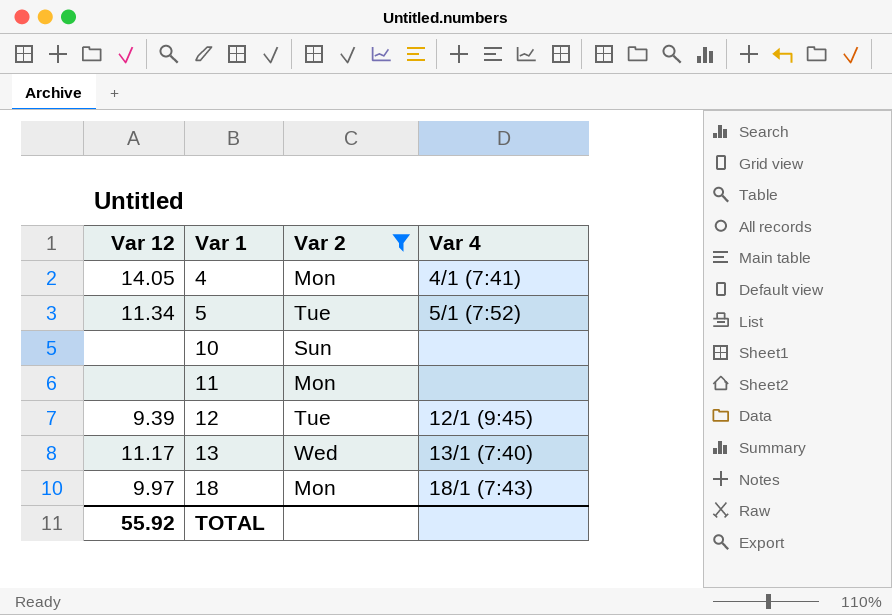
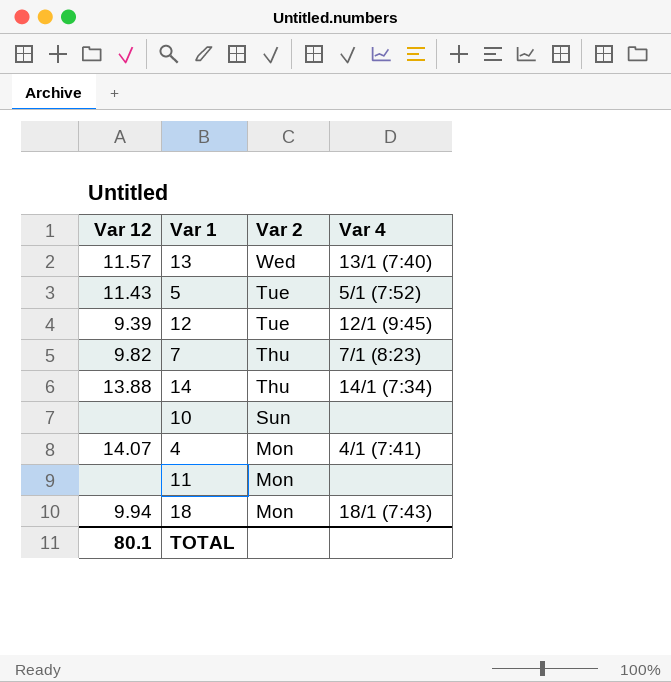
filter: Var 2 != Thu -> none
row order: Var 1 ascending -> Var 2 descending
13 | Var 12: 11.17 -> 11.57
5 | Var 12: 11.34 -> 11.43
4 | Var 12: 14.05 -> 14.07
18 | Var 12: 9.97 -> 9.94
TOTAL | Var 12: 55.92 -> 80.1

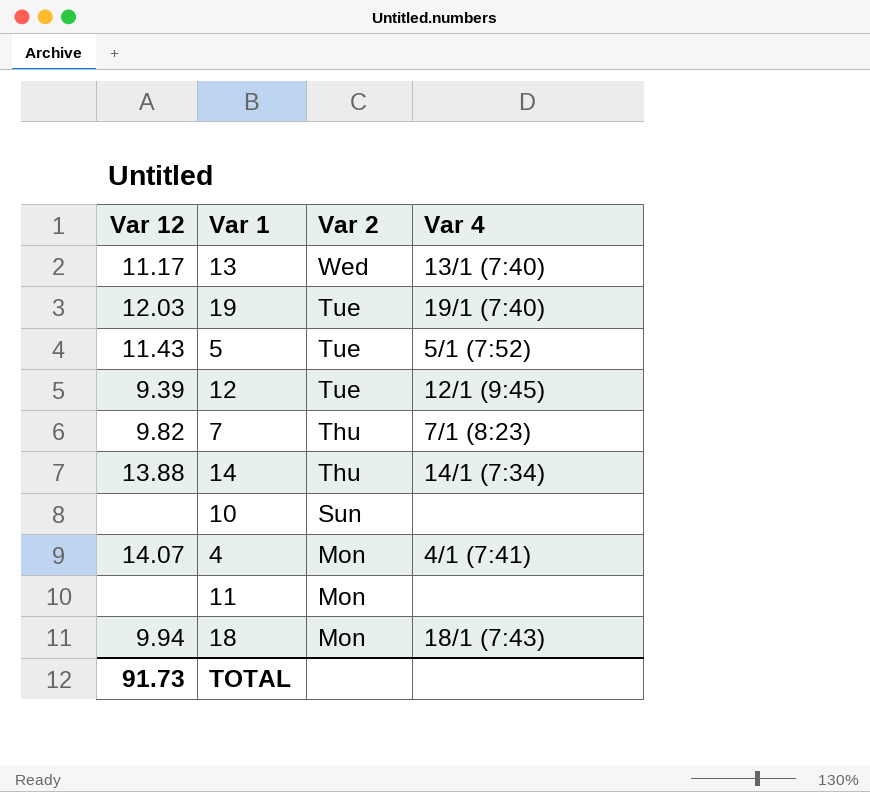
13 | Var 12: 11.57 -> 11.17
row 19: none -> 12.03 | Tue | 19/1 (7:40)
TOTAL | Var 12: 80.1 -> 91.73

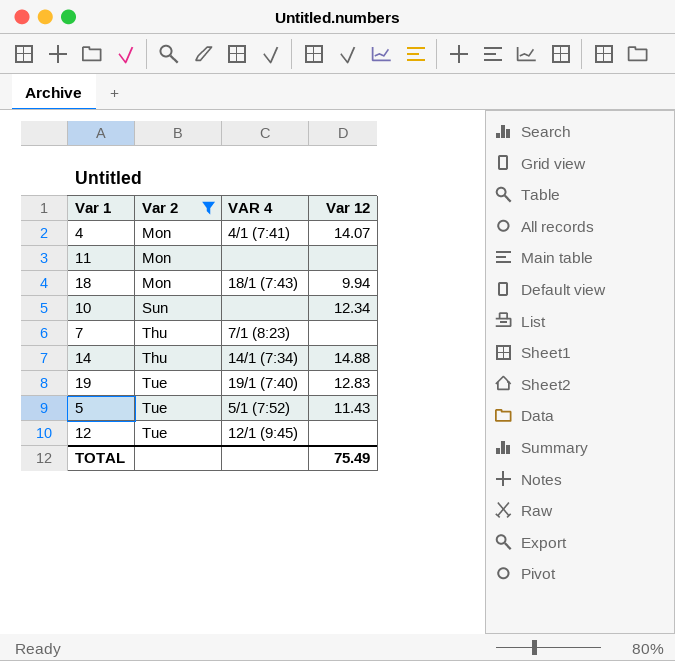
filter: none -> Var 2 != Wed
row order: Var 2 descending -> Var 2 ascending
column name: Var 4 -> VAR 4
column Var 12 | position: 1 -> 4
10 | Var 12: none -> 12.34
7 | Var 12: 9.82 -> none
14 | Var 12: 13.88 -> 14.88
19 | Var 12: 12.03 -> 12.83
12 | Var 12: 9.39 -> none
TOTAL | Var 12: 91.73 -> 75.49

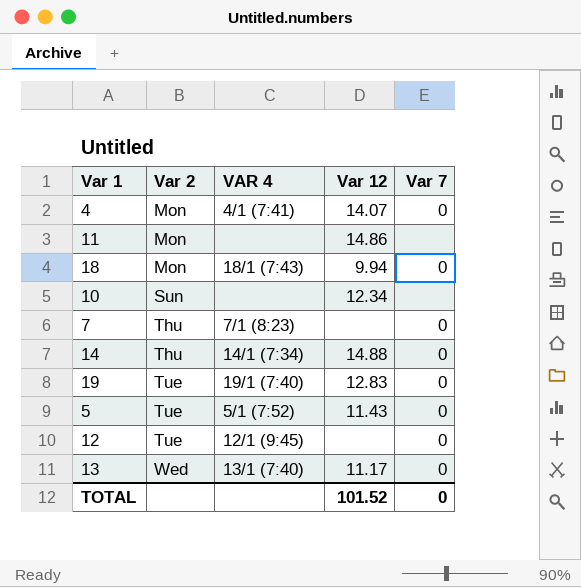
filter: Var 2 != Wed -> none
column Var 7 | position: none -> 5
11 | Var 12: none -> 14.86
TOTAL | Var 12: 75.49 -> 101.52

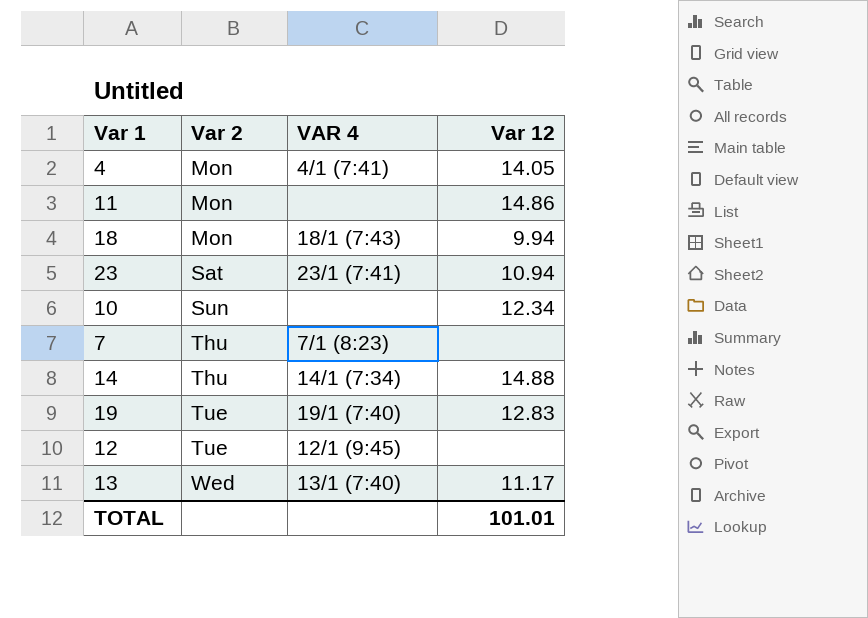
column Var 7 | position: 5 -> none
row 5: Tue | 5/1 (7:52) | 11.43 | 0 -> none
4 | Var 12: 14.07 -> 14.05
row 23: none -> Sat | 23/1 (7:41) | 10.94
TOTAL | Var 12: 101.52 -> 101.01

